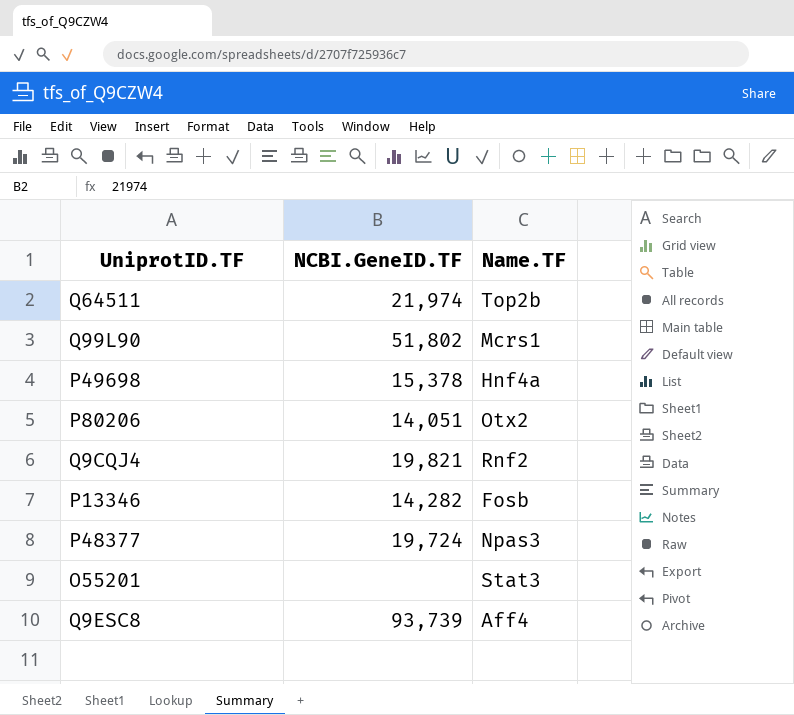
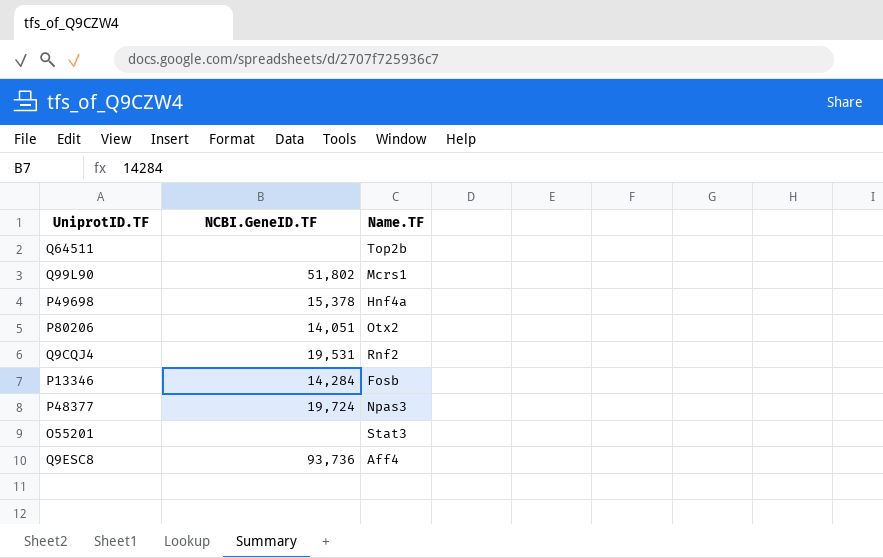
Q64511 | NCBI.GeneID.TF: 21,974 -> none
Q9CQJ4 | NCBI.GeneID.TF: 19,821 -> 19,531
P13346 | NCBI.GeneID.TF: 14,282 -> 14,284
Q9ESC8 | NCBI.GeneID.TF: 93,739 -> 93,736

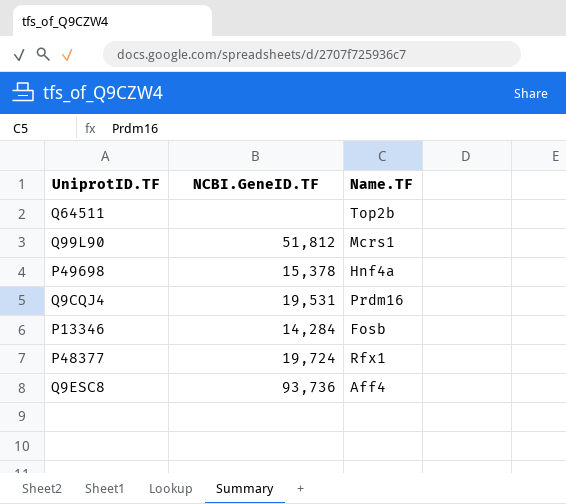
row P80206: 14,051 | Otx2 -> none
row O55201: none | Stat3 -> none
Q99L90 | NCBI.GeneID.TF: 51,802 -> 51,812
Q9CQJ4 | Name.TF: Rnf2 -> Prdm16
P48377 | Name.TF: Npas3 -> Rfx1

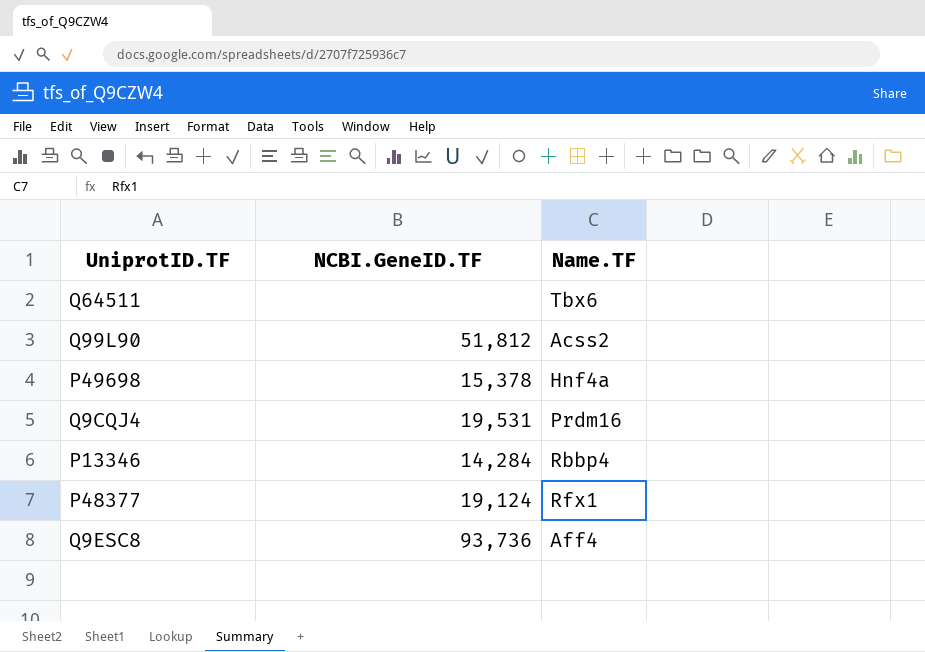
Q64511 | Name.TF: Top2b -> Tbx6
Q99L90 | Name.TF: Mcrs1 -> Acss2
P13346 | Name.TF: Fosb -> Rbbp4
P48377 | NCBI.GeneID.TF: 19,724 -> 19,124

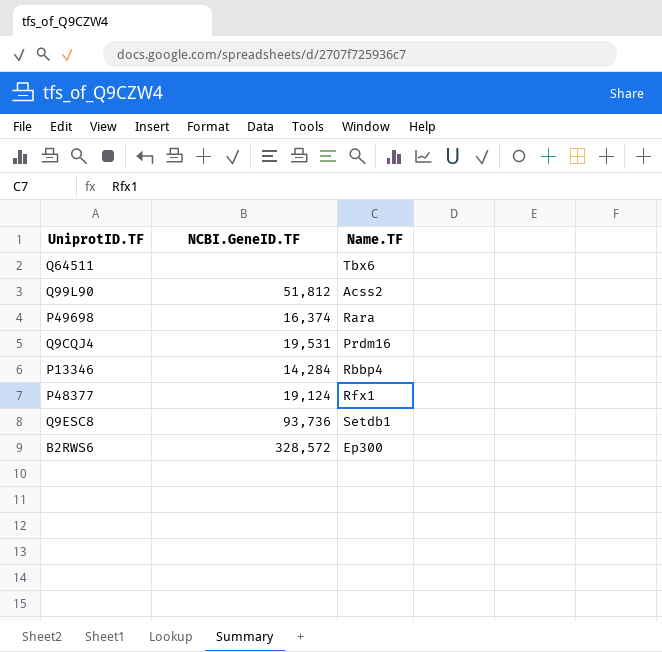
P49698 | NCBI.GeneID.TF: 15,378 -> 16,374
P49698 | Name.TF: Hnf4a -> Rara
Q9ESC8 | Name.TF: Aff4 -> Setdb1
row B2RWS6: none -> 328,572 | Ep300

